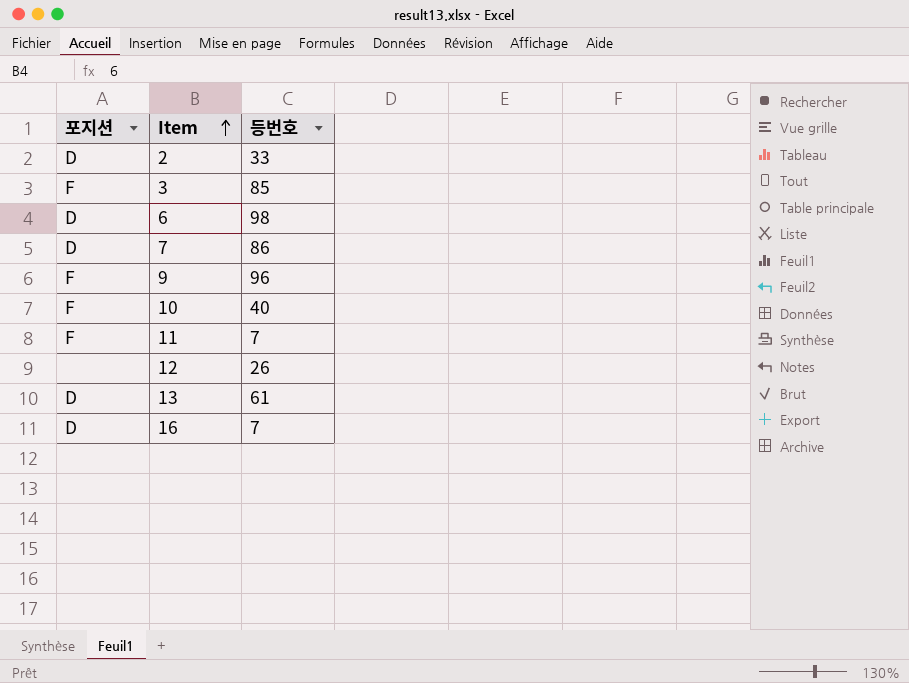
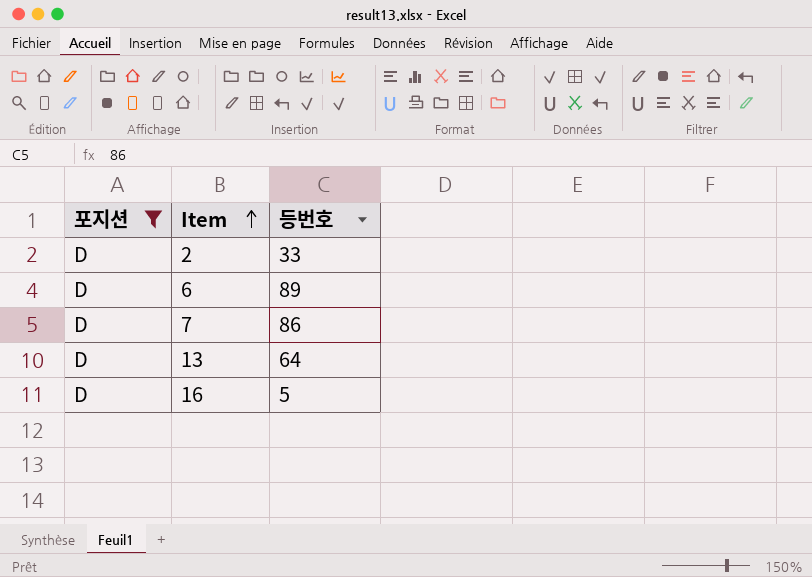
filter: none -> 포지션 = D
6 | 등번호: 98 -> 89
13 | 등번호: 61 -> 64
16 | 등번호: 7 -> 5

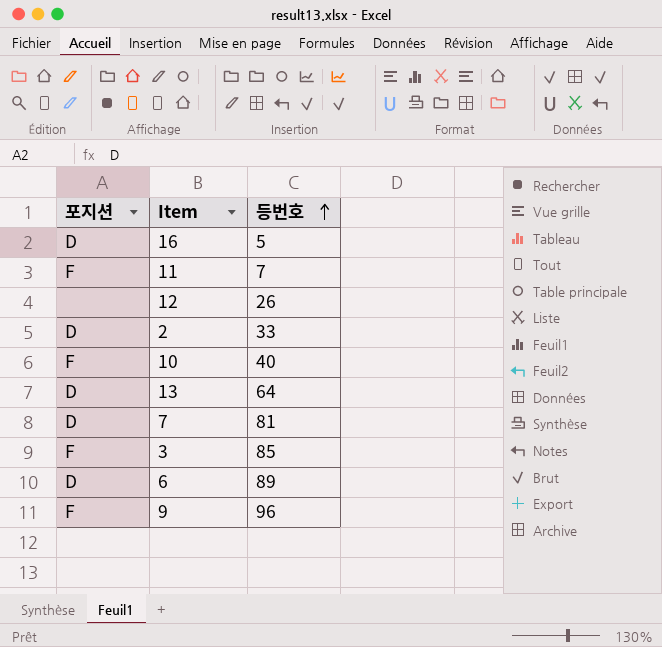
filter: 포지션 = D -> none
row order: Item ascending -> 등번호 ascending
7 | 등번호: 86 -> 81

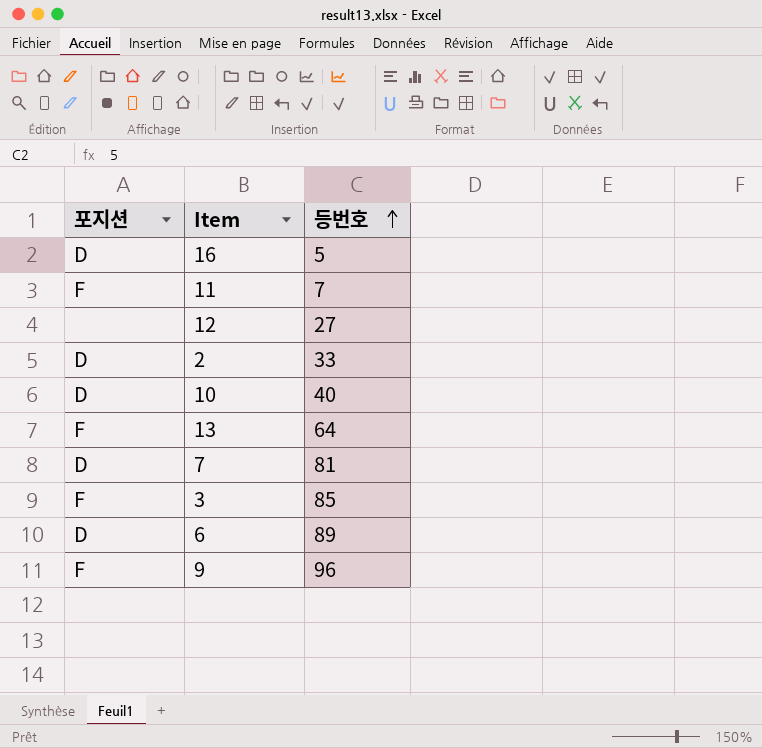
12 | 등번호: 26 -> 27
10 | 포지션: F -> D
13 | 포지션: D -> F

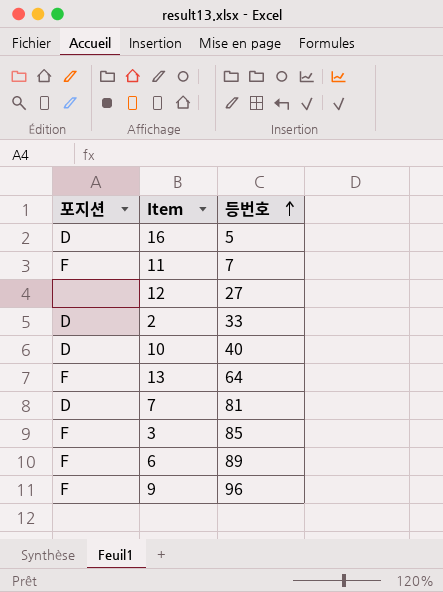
6 | 포지션: D -> F

